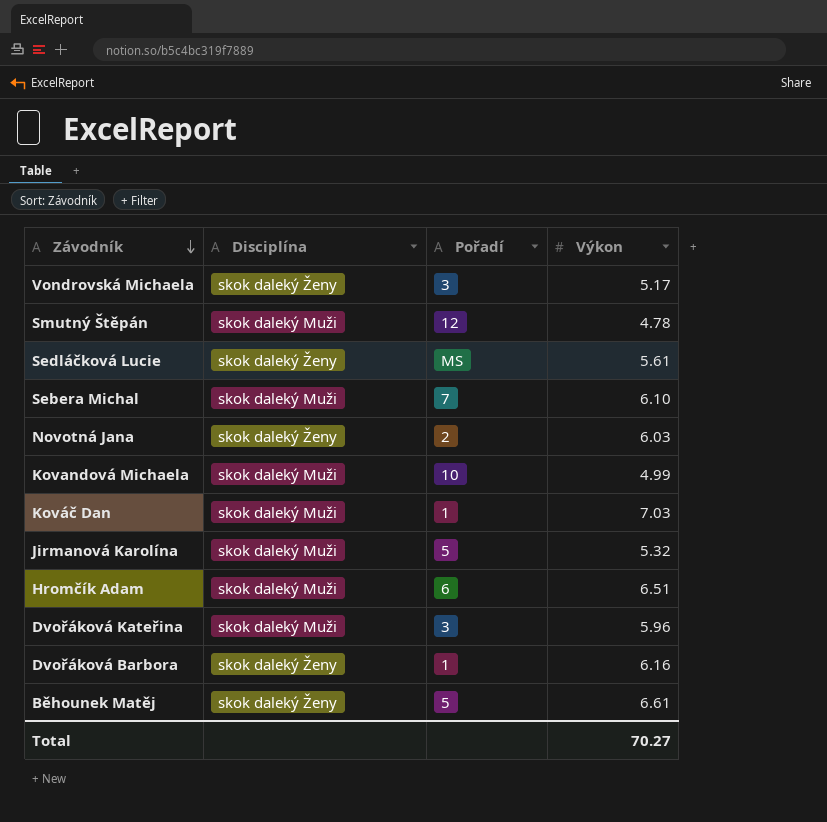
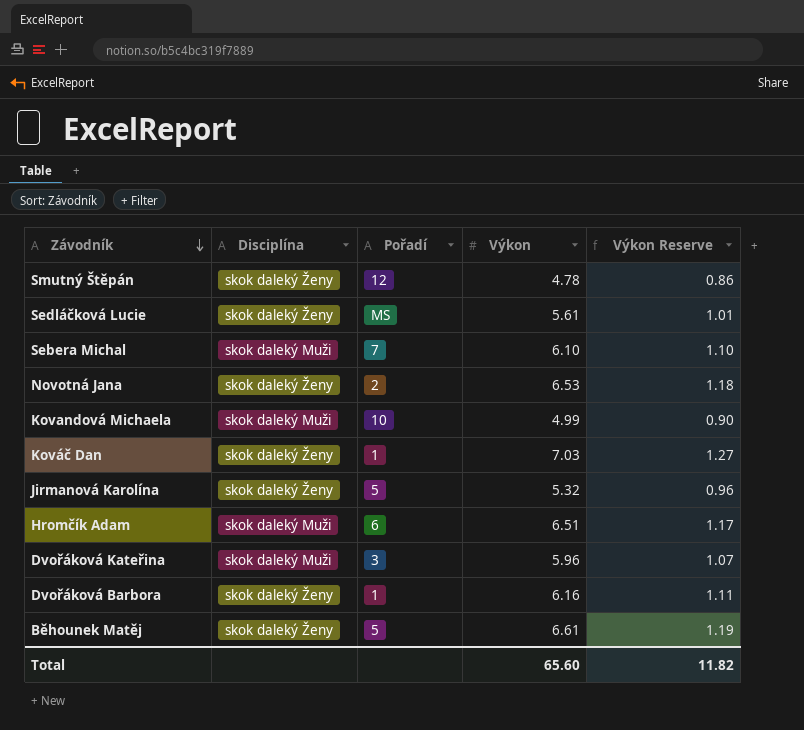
column Výkon Reserve | formula: none -> [Výkon] * 0.18
row Vondrovská Michaela: skok daleký Ženy | 3 | 5.17 -> none
Smutný Štěpán | Disciplína: skok daleký Muži -> skok daleký Ženy
Novotná Jana | Výkon: 6.03 -> 6.53
Kováč Dan | Disciplína: skok daleký Muži -> skok daleký Ženy
Jirmanová Karolína | Disciplína: skok daleký Muži -> skok daleký Ženy
Total | Výkon: 70.27 -> 65.60

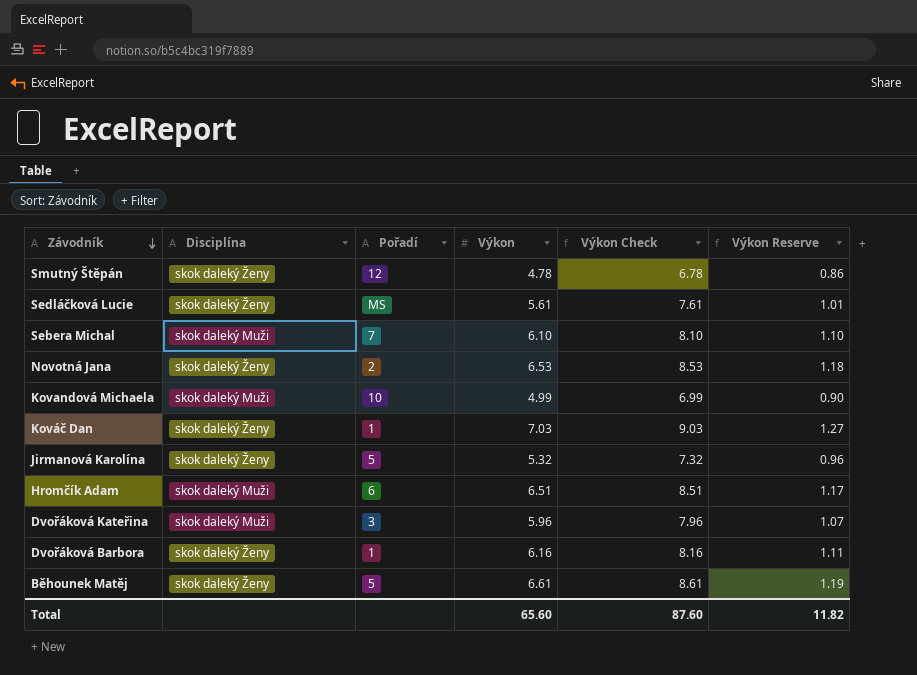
column Výkon Check | formula: none -> [Výkon] + 2

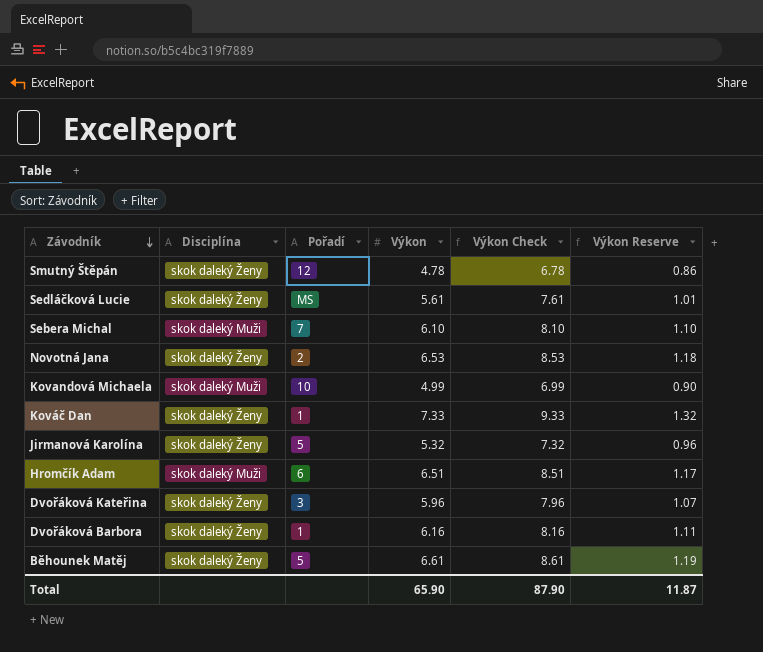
Kováč Dan | Výkon: 7.03 -> 7.33
Kováč Dan | Výkon Check: 9.03 -> 9.33
Kováč Dan | Výkon Reserve: 1.27 -> 1.32
Dvořáková Kateřina | Disciplína: skok daleký Muži -> skok daleký Ženy
Total | Výkon: 65.60 -> 65.90
Total | Výkon Check: 87.60 -> 87.90
Total | Výkon Reserve: 11.82 -> 11.87

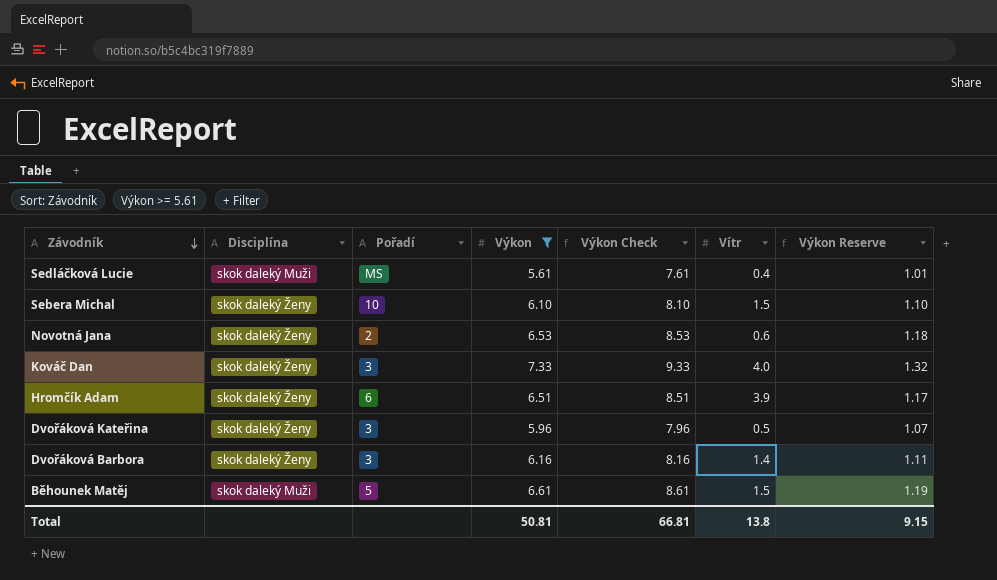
filter: none -> Výkon >= 5.61
column Vítr | position: none -> 6
Sedláčková Lucie | Disciplína: skok daleký Ženy -> skok daleký Muži
Sebera Michal | Disciplína: skok daleký Muži -> skok daleký Ženy
Sebera Michal | Pořadí: 7 -> 10
Kováč Dan | Pořadí: 1 -> 3
Hromčík Adam | Disciplína: skok daleký Muži -> skok daleký Ženy
Dvořáková Barbora | Pořadí: 1 -> 3
Běhounek Matěj | Disciplína: skok daleký Ženy -> skok daleký Muži
Total | Výkon: 65.90 -> 50.81
Total | Výkon Check: 87.90 -> 66.81
Total | Výkon Reserve: 11.87 -> 9.15

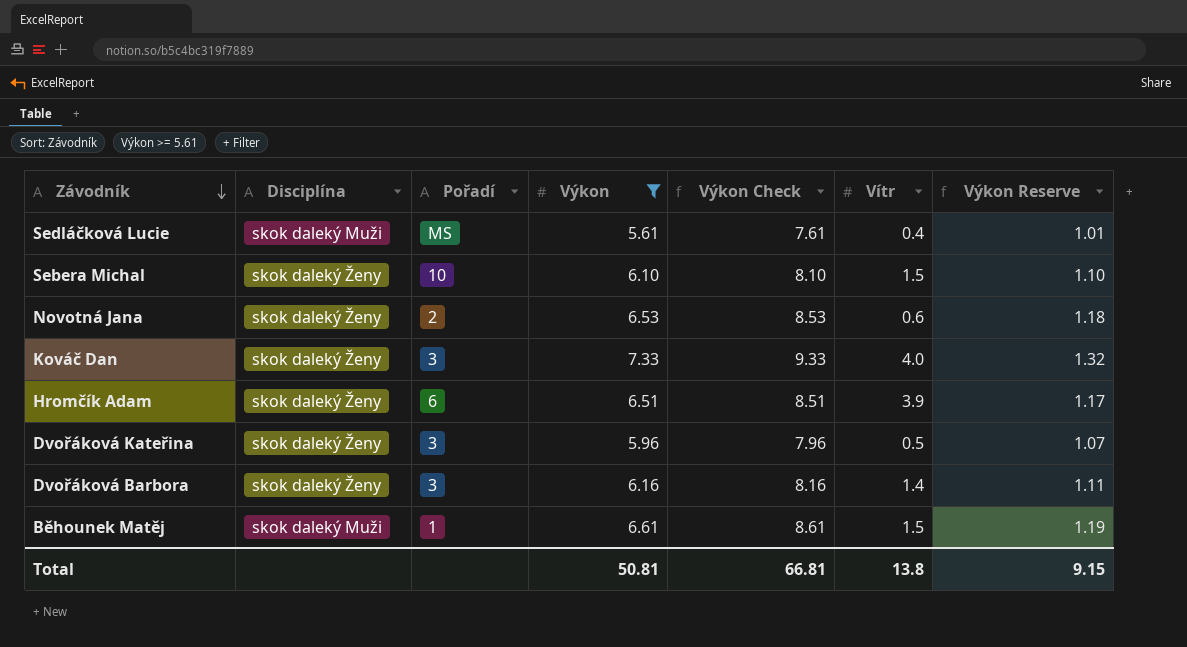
Běhounek Matěj | Pořadí: 5 -> 1

